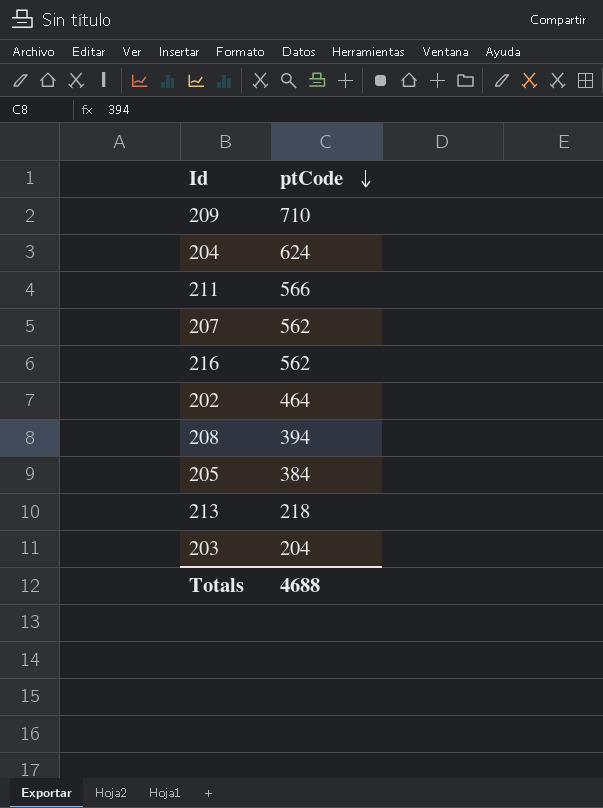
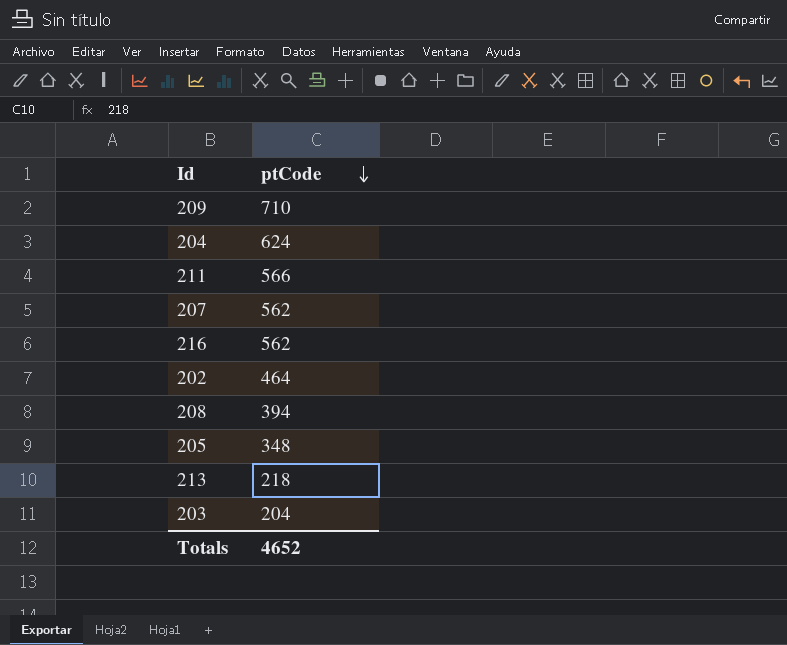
205 | ptCode: 384 -> 348
Totals | ptCode: 4688 -> 4652

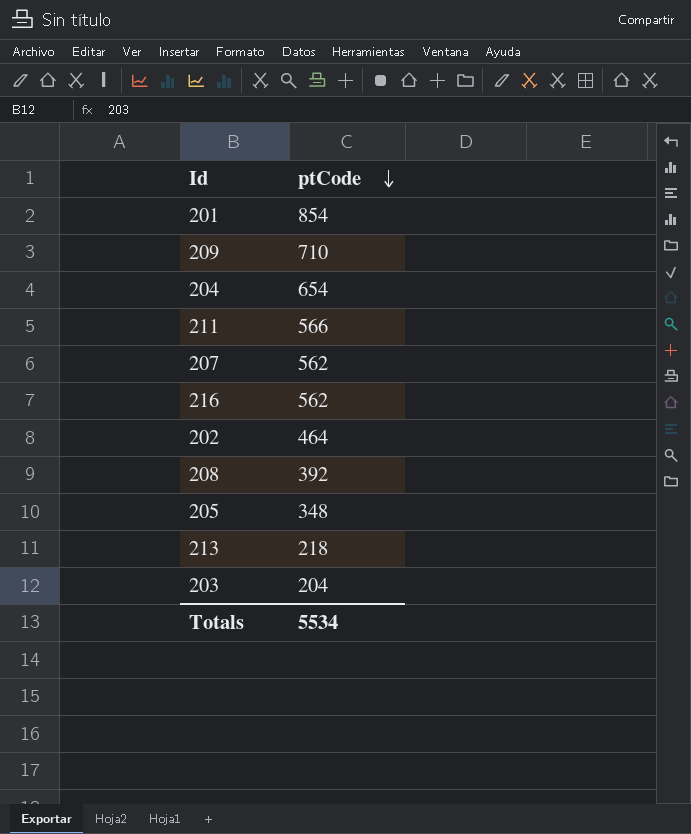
row 201: none -> 854
204 | ptCode: 624 -> 654
208 | ptCode: 394 -> 392
Totals | ptCode: 4652 -> 5534

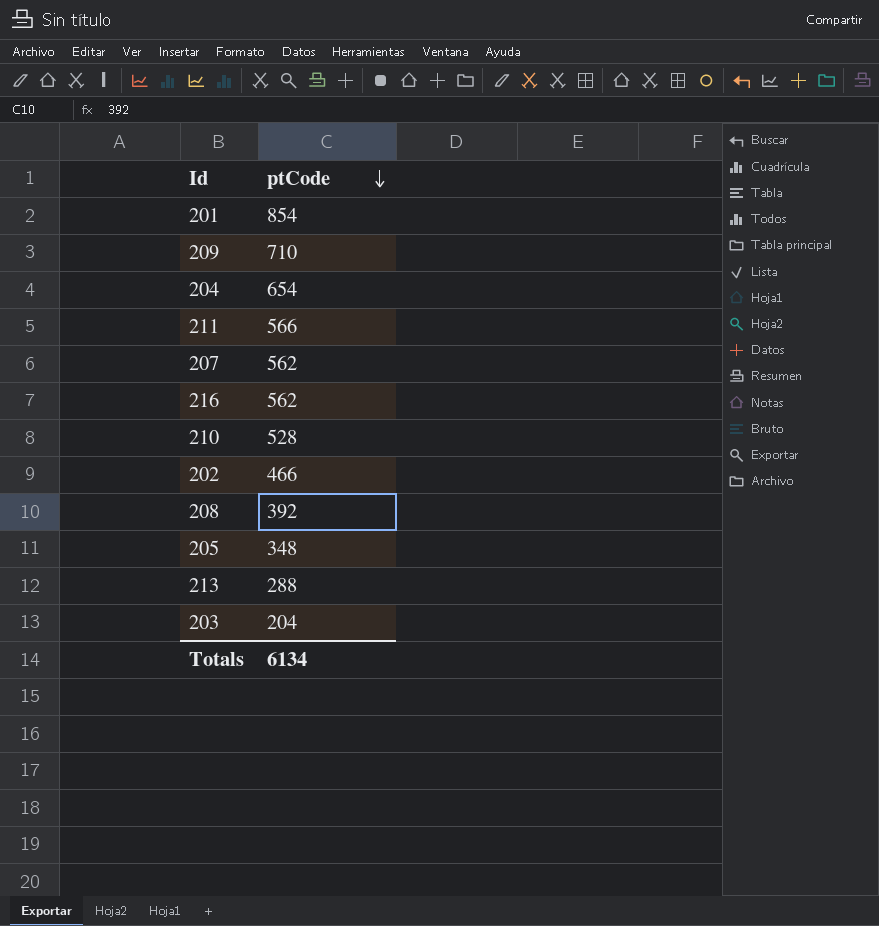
row 210: none -> 528
202 | ptCode: 464 -> 466
213 | ptCode: 218 -> 288
Totals | ptCode: 5534 -> 6134

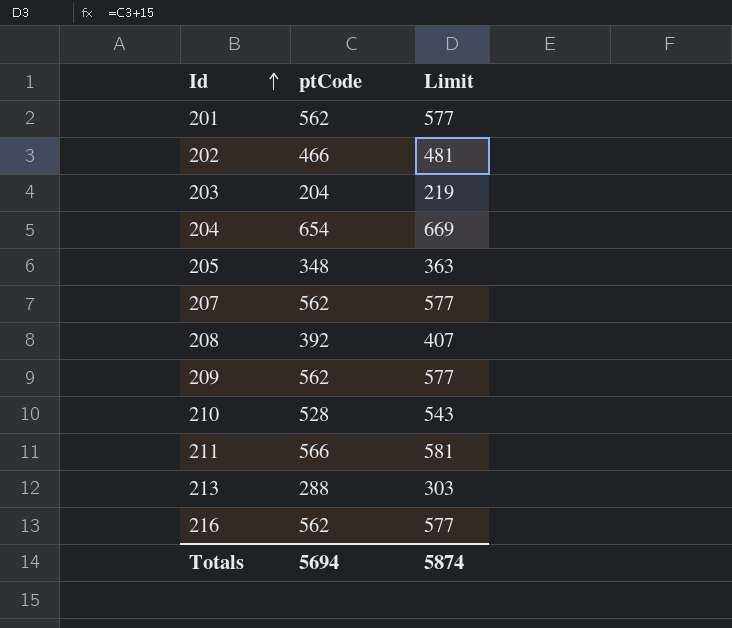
row order: ptCode descending -> Id ascending
column Limit | formula: none -> [ptCode] + 15
201 | ptCode: 854 -> 562
209 | ptCode: 710 -> 562
Totals | ptCode: 6134 -> 5694

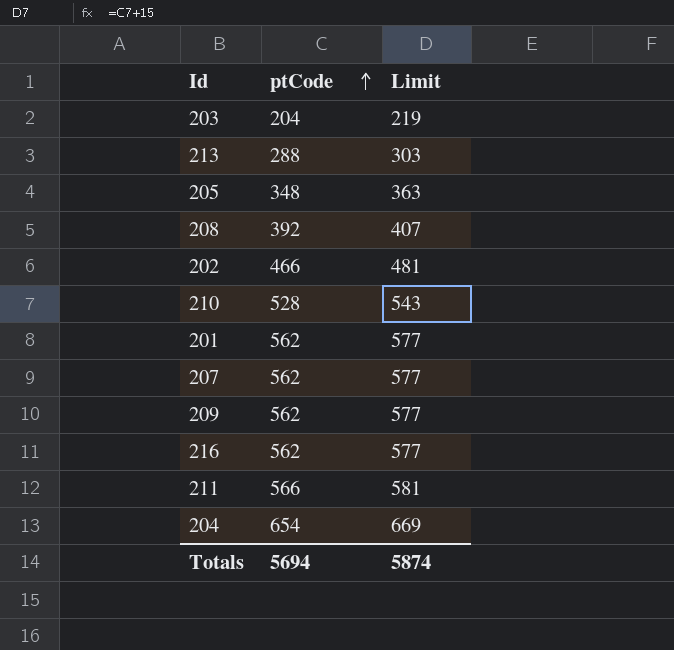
row order: Id ascending -> ptCode ascending

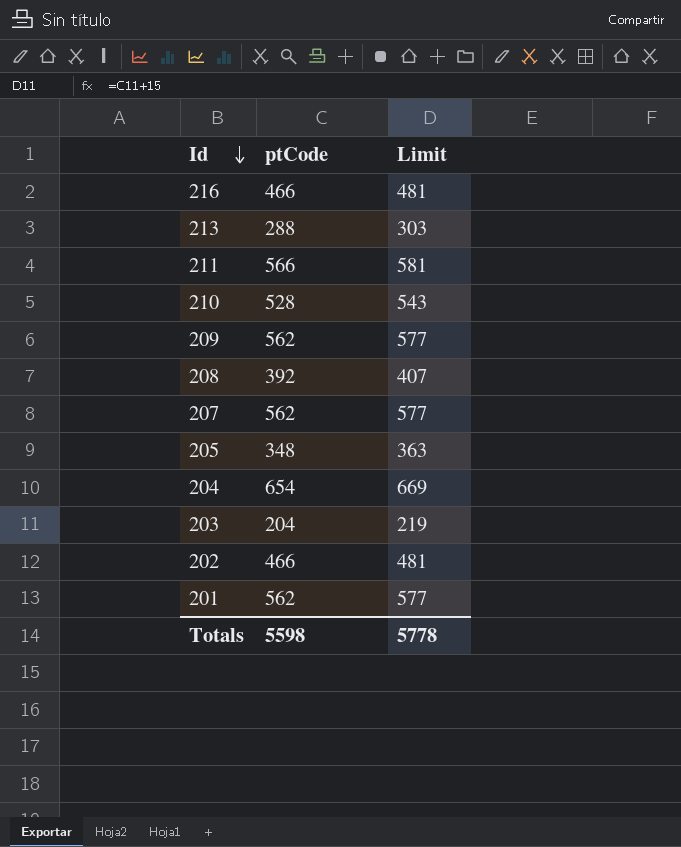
row order: ptCode ascending -> Id descending
216 | ptCode: 562 -> 466
216 | Limit: 577 -> 481
Totals | ptCode: 5694 -> 5598
Totals | Limit: 5874 -> 5778

